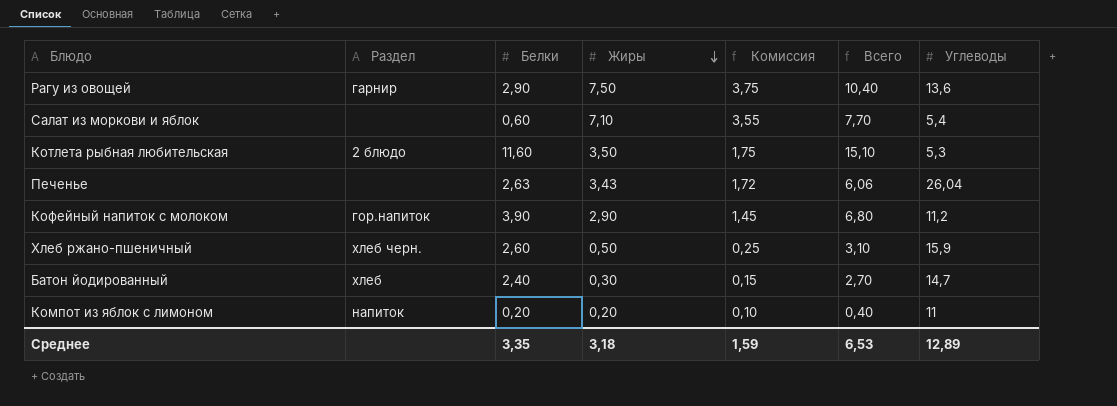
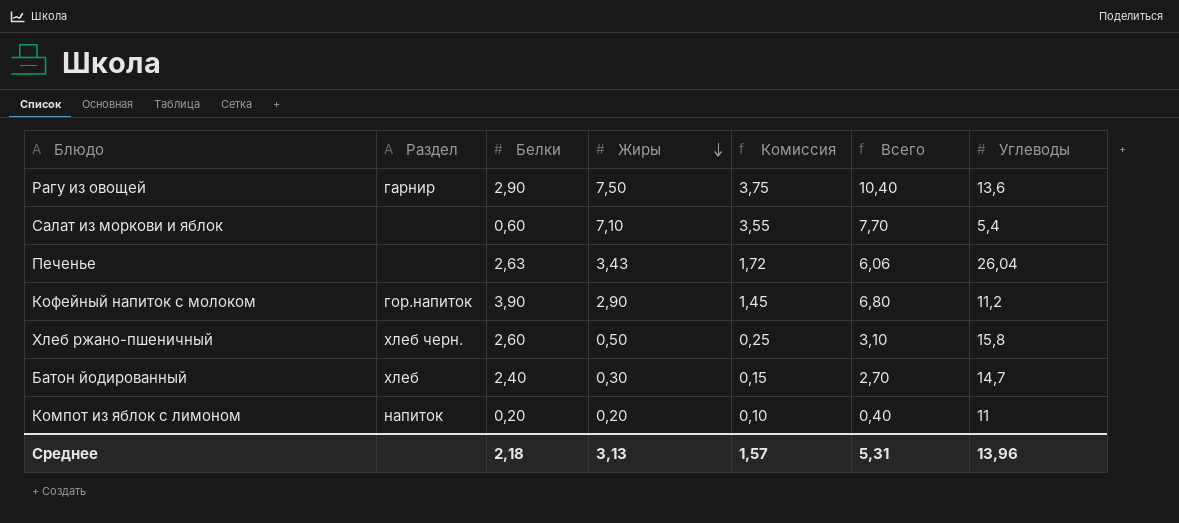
row Котлета рыбная любительская: 2 блюдо | 11,60 | 3,50 | 1,75 | 15,10 | 5,3 -> none
Хлеб ржано-пшеничный | Углеводы: 15,9 -> 15,8
Среднее | Белки: 3,35 -> 2,18
Среднее | Жиры: 3,18 -> 3,13
Среднее | Комиссия: 1,59 -> 1,57
Среднее | Всего: 6,53 -> 5,31
Среднее | Углеводы: 12,89 -> 13,96

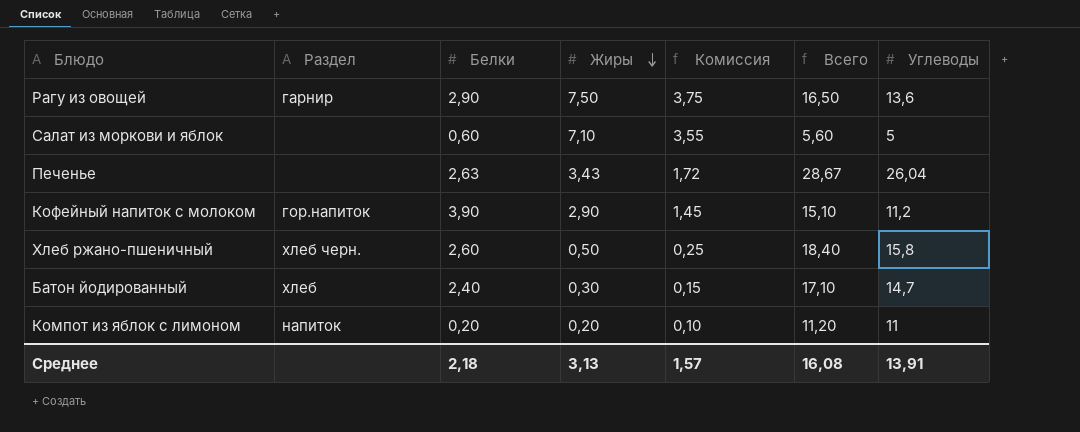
column Всего | formula: [Белки] + [Жиры] -> [Белки] + [Углеводы]
Салат из моркови и яблок | Углеводы: 5,4 -> 5
Среднее | Всего: 5,31 -> 16,08
Среднее | Углеводы: 13,96 -> 13,91

